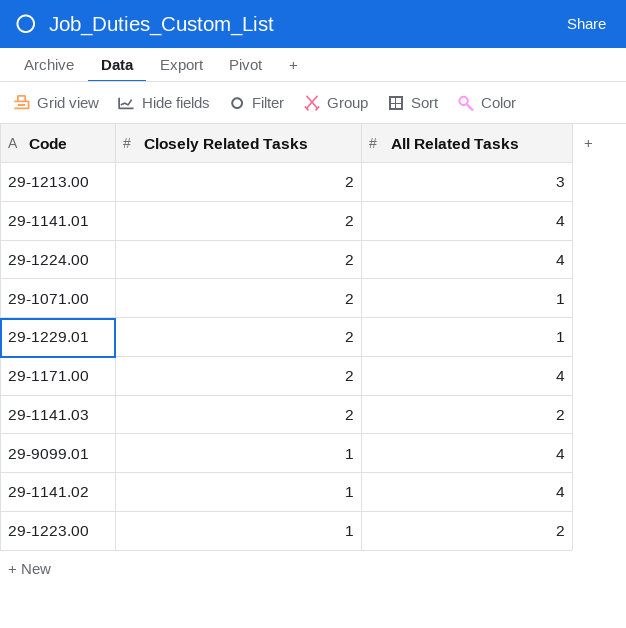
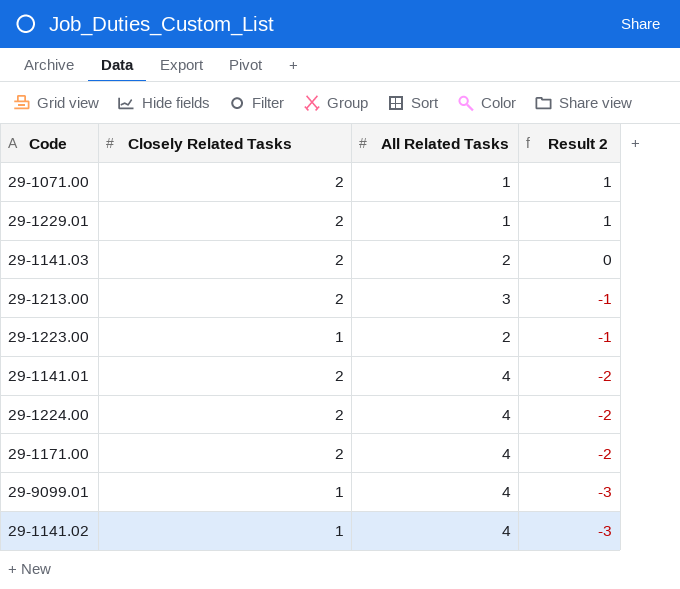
row order: Closely Related Tasks descending -> Result 2 descending
column Result 2 | formula: none -> [Closely Related Tasks] - [All Related Tasks]

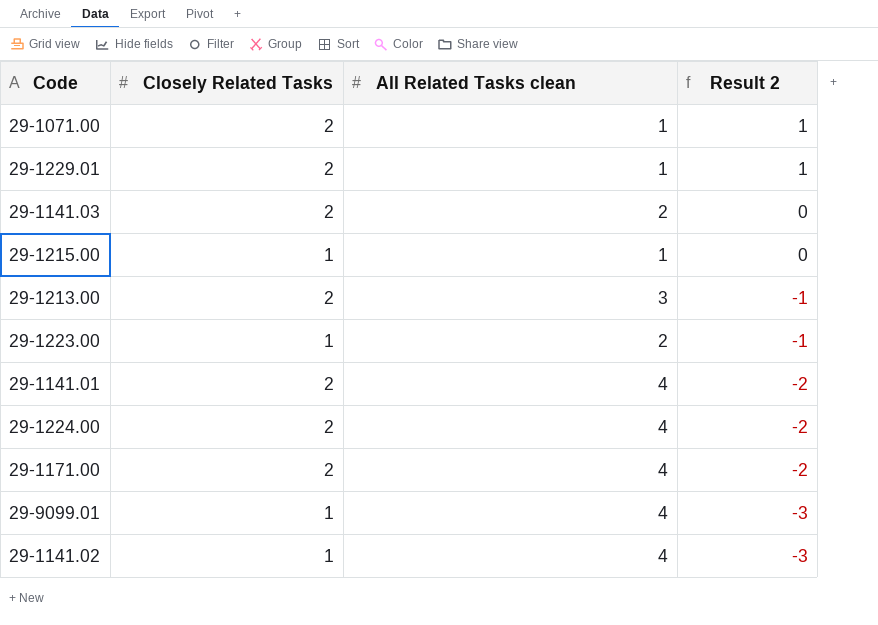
column name: All Related Tasks -> All Related Tasks clean
row 29-1215.00: none -> 1 | 1 | 0

